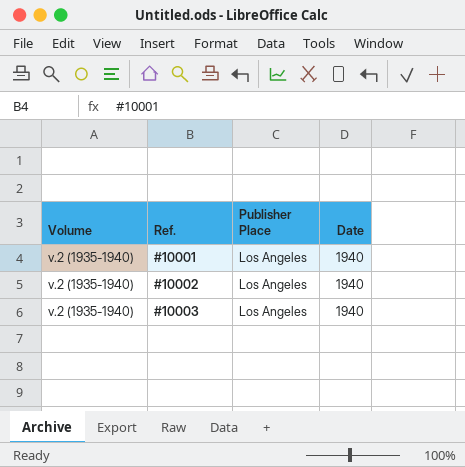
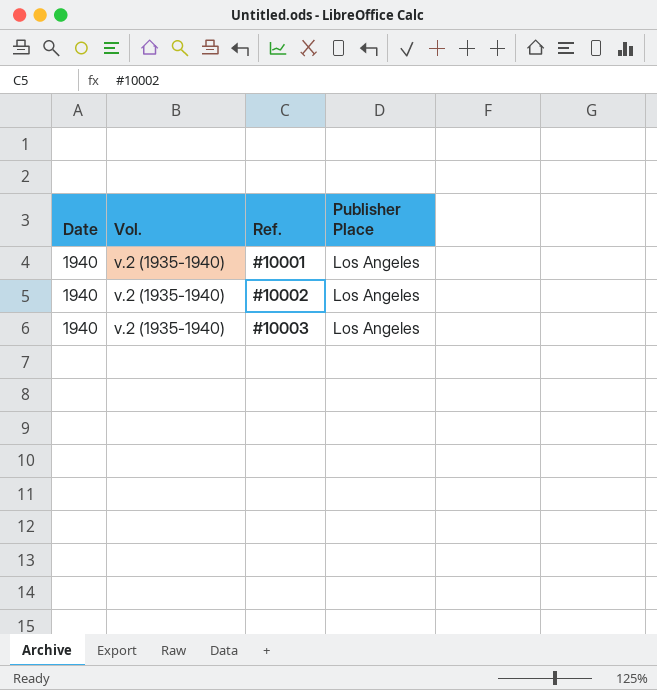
column Date | position: 4 -> 1
column name: Volume -> Vol.

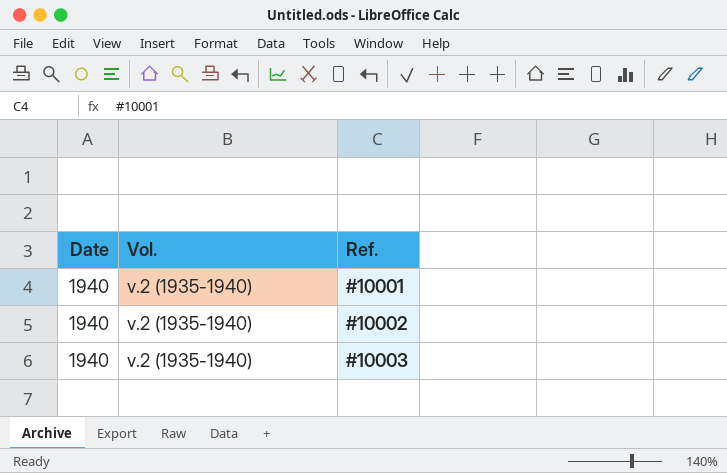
column Publisher Place | position: 4 -> none

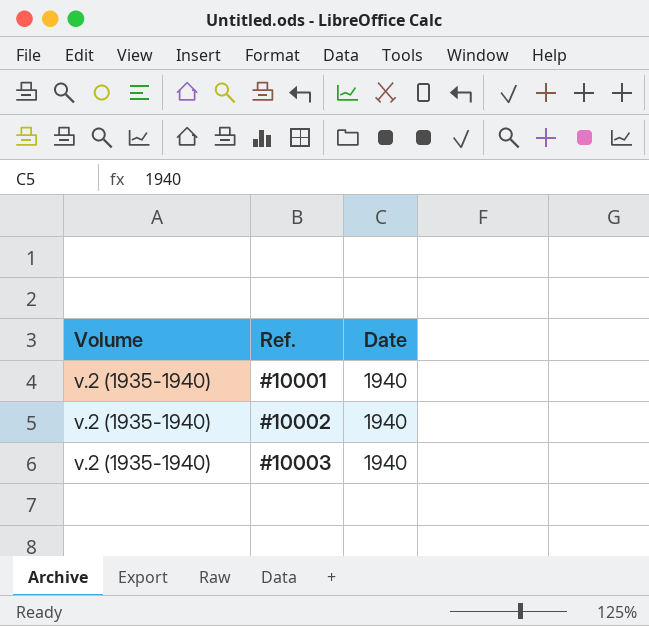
column name: Vol. -> Volume
column Date | position: 1 -> 3

